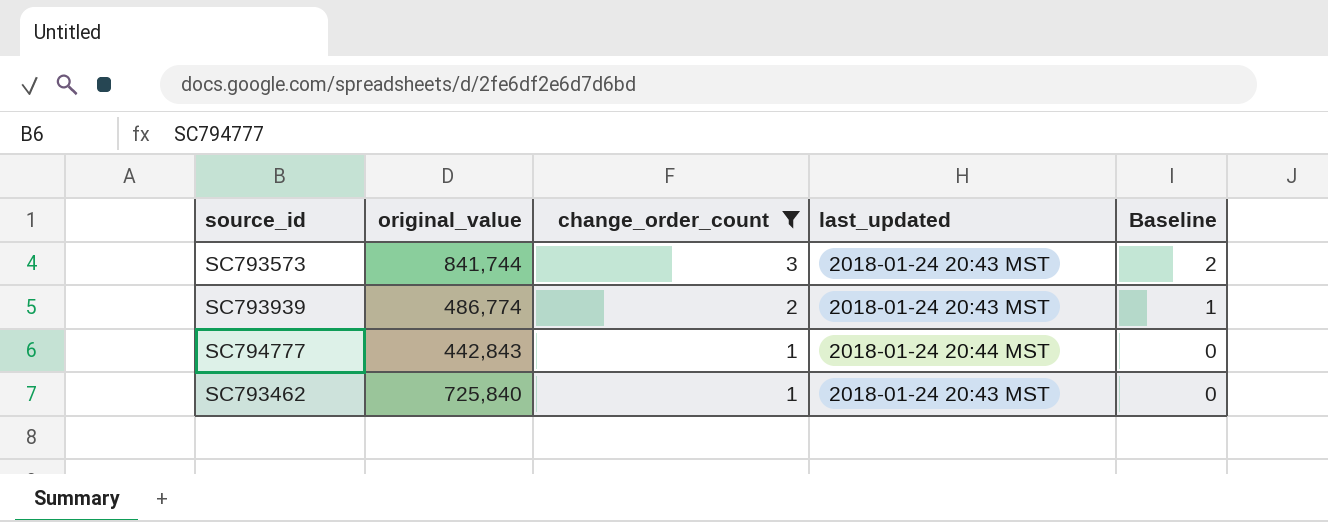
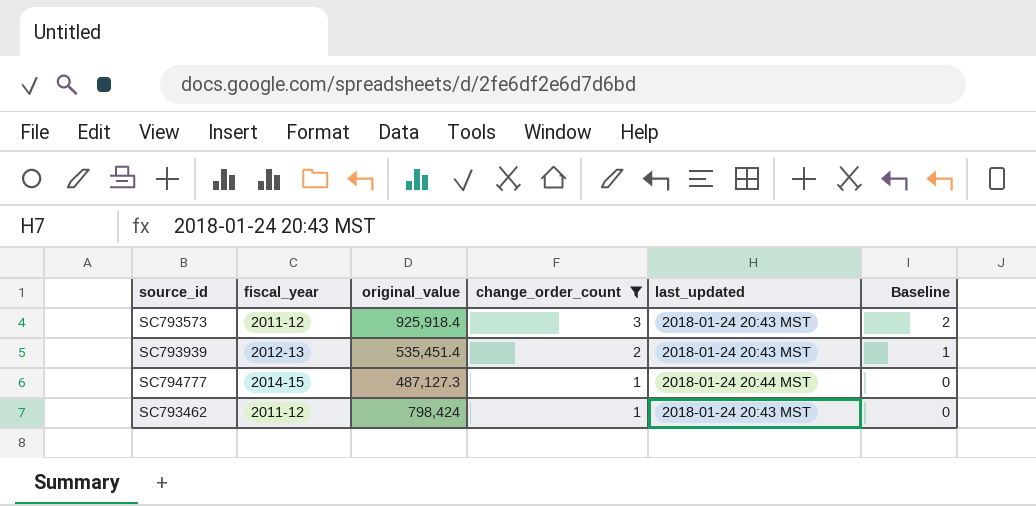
column fiscal_year | position: none -> 2
SC793573 | original_value: 841,744 -> 925,918.4
SC793939 | original_value: 486,774 -> 535,451.4
SC794777 | original_value: 442,843 -> 487,127.3
SC793462 | original_value: 725,840 -> 798,424

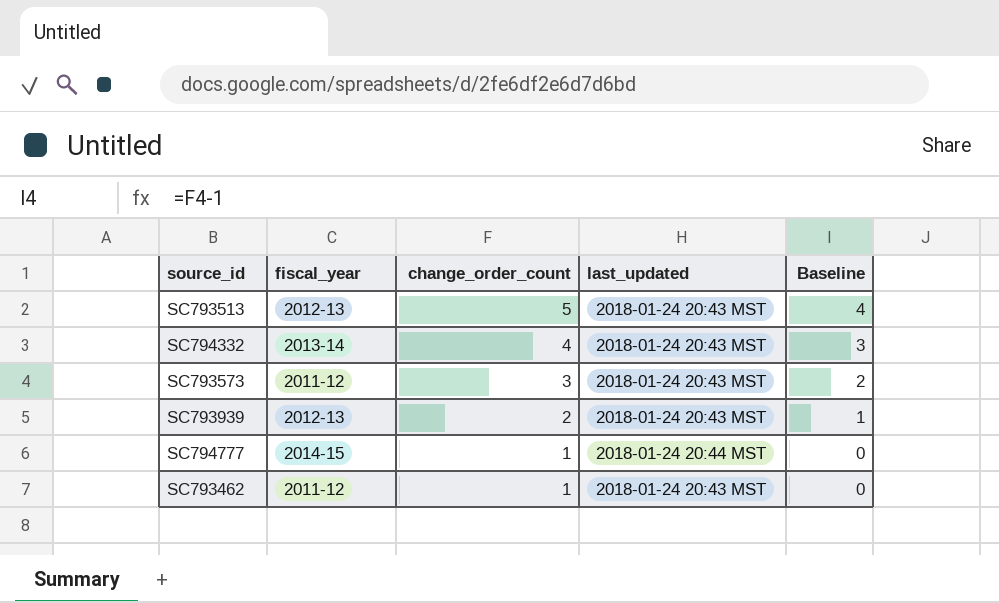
filter: change_order_count <= 3 -> none
column original_value | position: 3 -> none

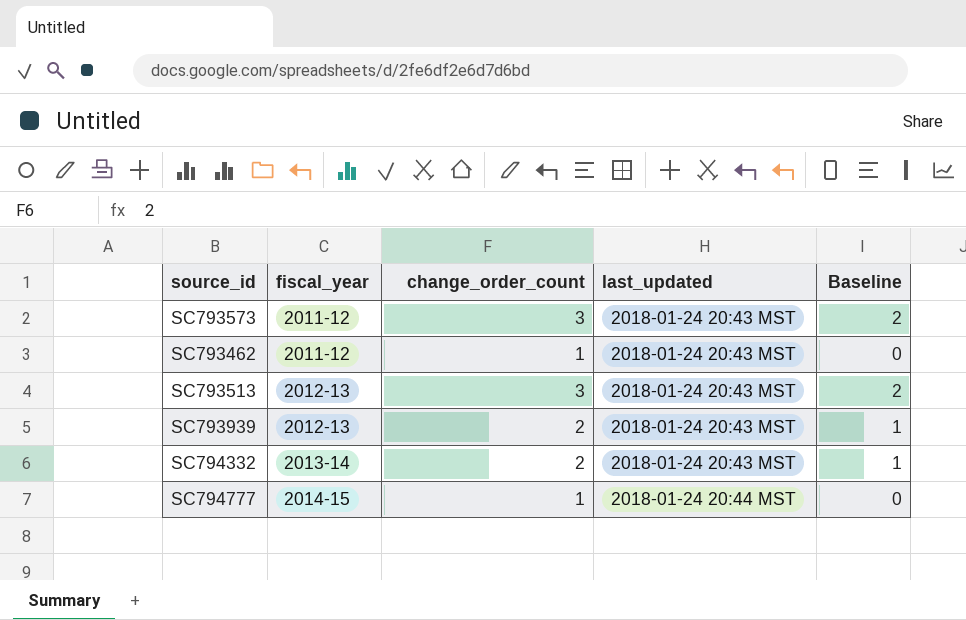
row order: change_order_count descending -> fiscal_year ascending
SC793513 | change_order_count: 5 -> 3
SC793513 | Baseline: 4 -> 2
SC794332 | change_order_count: 4 -> 2
SC794332 | Baseline: 3 -> 1

